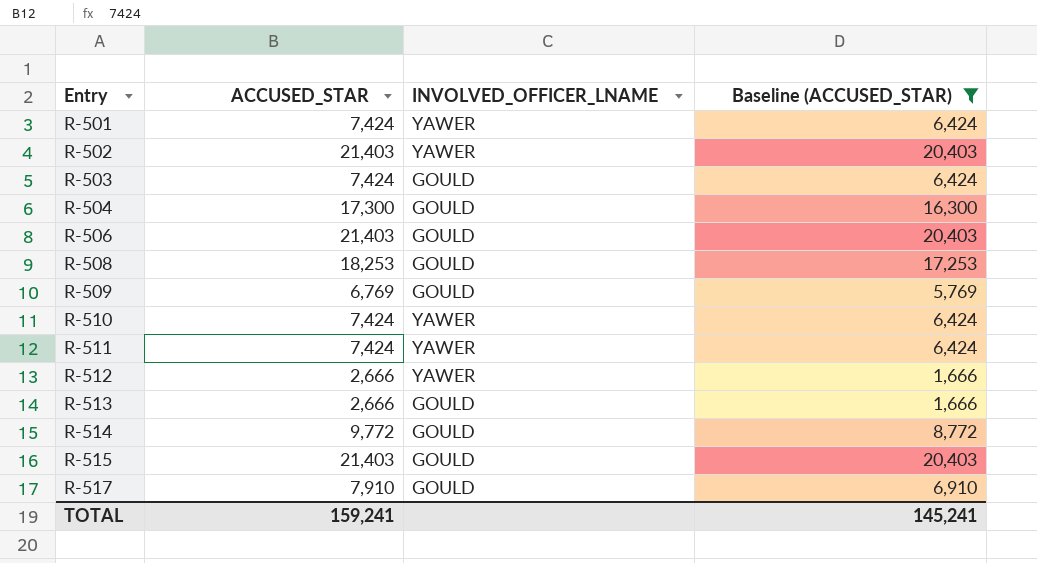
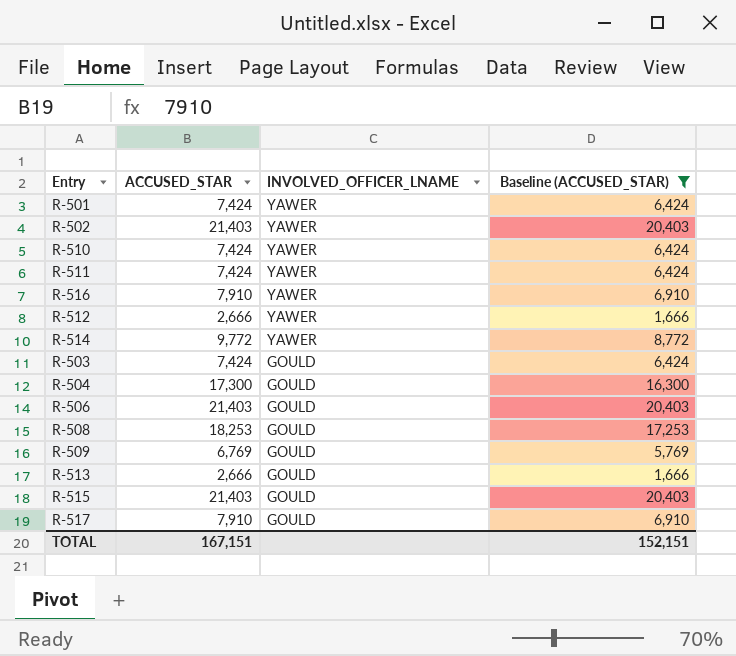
row order: Entry ascending -> INVOLVED_OFFICER_LNAME descending
row R-516: none -> 7,910 | YAWER | 6,910
R-514 | INVOLVED_OFFICER_LNAME: GOULD -> YAWER
TOTAL | ACCUSED_STAR: 159,241 -> 167,151
TOTAL | Baseline (ACCUSED_STAR): 145,241 -> 152,151

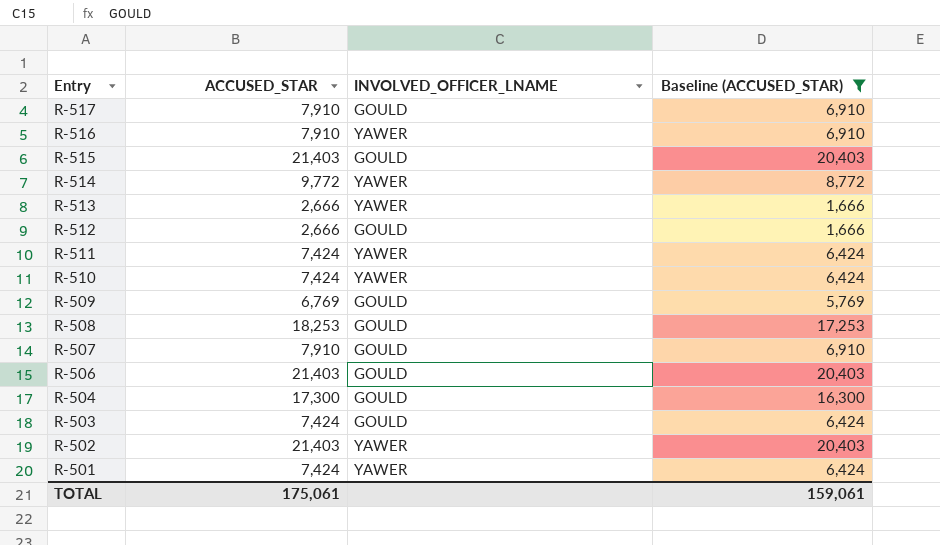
row order: INVOLVED_OFFICER_LNAME descending -> Entry descending
R-513 | INVOLVED_OFFICER_LNAME: GOULD -> YAWER
R-512 | INVOLVED_OFFICER_LNAME: YAWER -> GOULD
row R-507: none -> 7,910 | GOULD | 6,910
TOTAL | ACCUSED_STAR: 167,151 -> 175,061
TOTAL | Baseline (ACCUSED_STAR): 152,151 -> 159,061

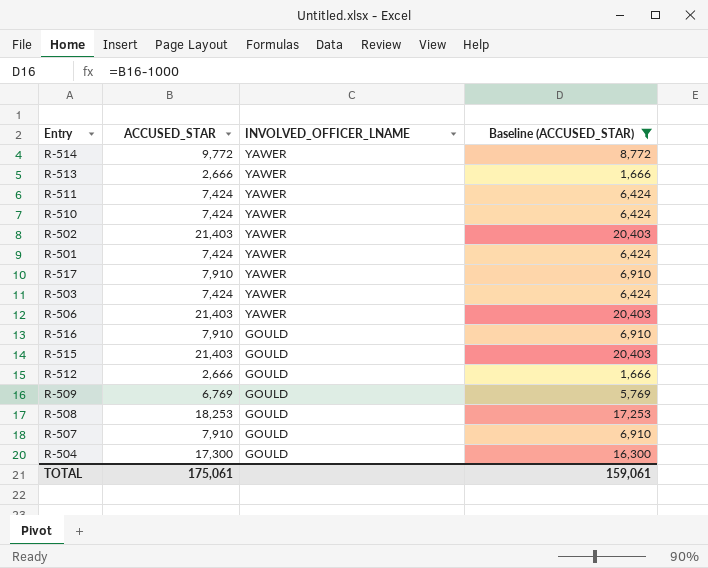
row order: Entry descending -> INVOLVED_OFFICER_LNAME descending
R-517 | INVOLVED_OFFICER_LNAME: GOULD -> YAWER
R-503 | INVOLVED_OFFICER_LNAME: GOULD -> YAWER
R-506 | INVOLVED_OFFICER_LNAME: GOULD -> YAWER
R-516 | INVOLVED_OFFICER_LNAME: YAWER -> GOULD

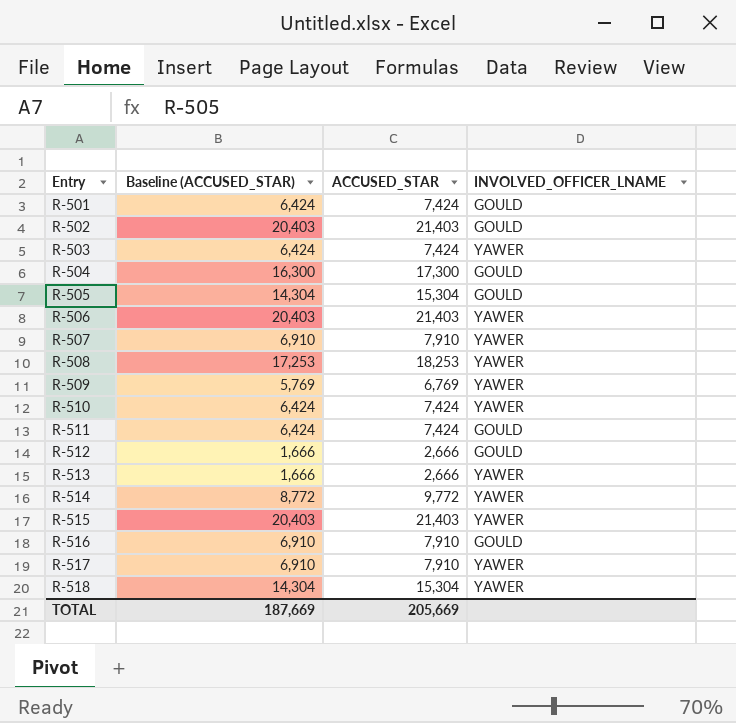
filter: Baseline (ACCUSED_STAR) != 14,304 -> none
row order: INVOLVED_OFFICER_LNAME descending -> Entry ascending
column Baseline (ACCUSED_STAR) | position: 4 -> 2
R-501 | INVOLVED_OFFICER_LNAME: YAWER -> GOULD
R-502 | INVOLVED_OFFICER_LNAME: YAWER -> GOULD
R-507 | INVOLVED_OFFICER_LNAME: GOULD -> YAWER
R-508 | INVOLVED_OFFICER_LNAME: GOULD -> YAWER
R-509 | INVOLVED_OFFICER_LNAME: GOULD -> YAWER
R-511 | INVOLVED_OFFICER_LNAME: YAWER -> GOULD
R-515 | INVOLVED_OFFICER_LNAME: GOULD -> YAWER
TOTAL | Baseline (ACCUSED_STAR): 159,061 -> 187,669
TOTAL | ACCUSED_STAR: 175,061 -> 205,669

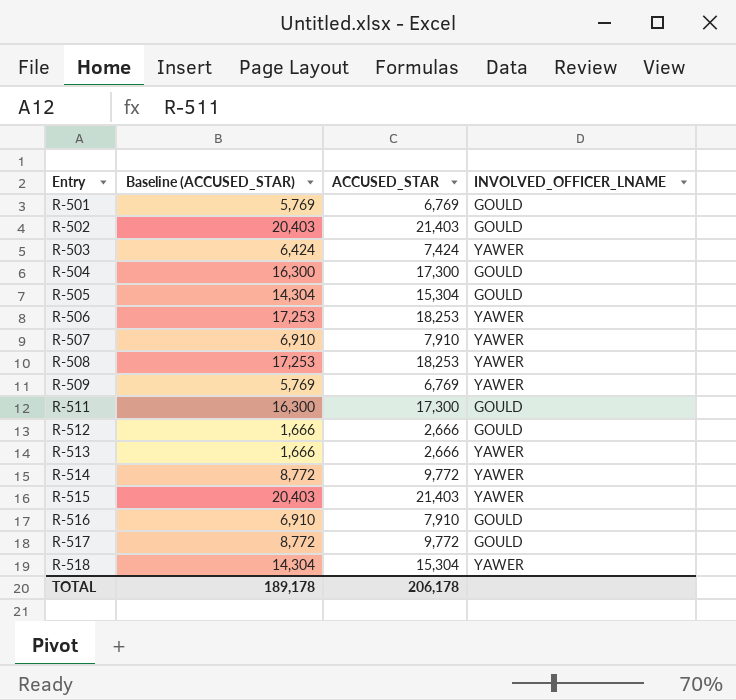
row R-510: 6,424 | 7,424 | YAWER -> none
R-501 | Baseline (ACCUSED_STAR): 6,424 -> 5,769
R-501 | ACCUSED_STAR: 7,424 -> 6,769
R-506 | Baseline (ACCUSED_STAR): 20,403 -> 17,253
R-506 | ACCUSED_STAR: 21,403 -> 18,253
R-511 | Baseline (ACCUSED_STAR): 6,424 -> 16,300
R-511 | ACCUSED_STAR: 7,424 -> 17,300
R-517 | Baseline (ACCUSED_STAR): 6,910 -> 8,772
R-517 | ACCUSED_STAR: 7,910 -> 9,772
R-517 | INVOLVED_OFFICER_LNAME: YAWER -> GOULD
TOTAL | Baseline (ACCUSED_STAR): 187,669 -> 189,178
TOTAL | ACCUSED_STAR: 205,669 -> 206,178

